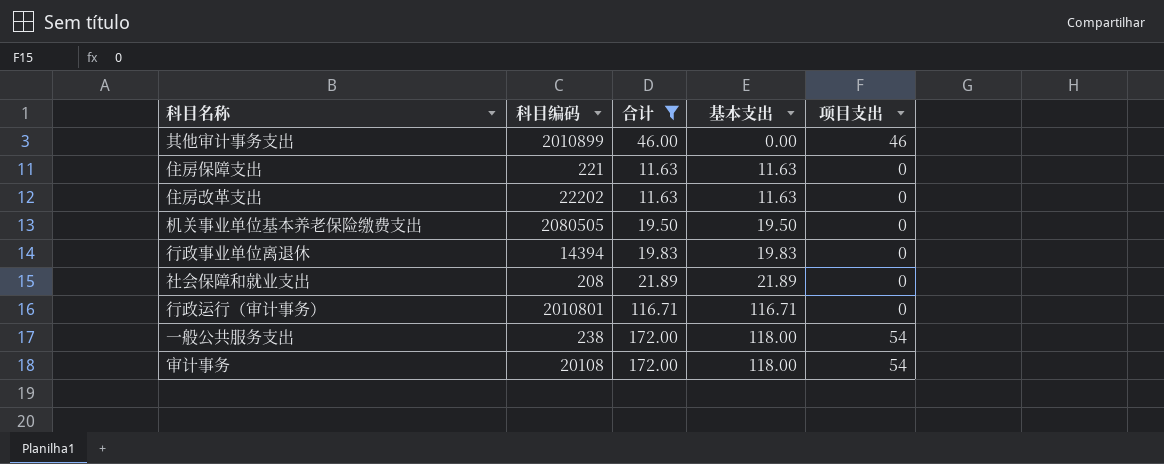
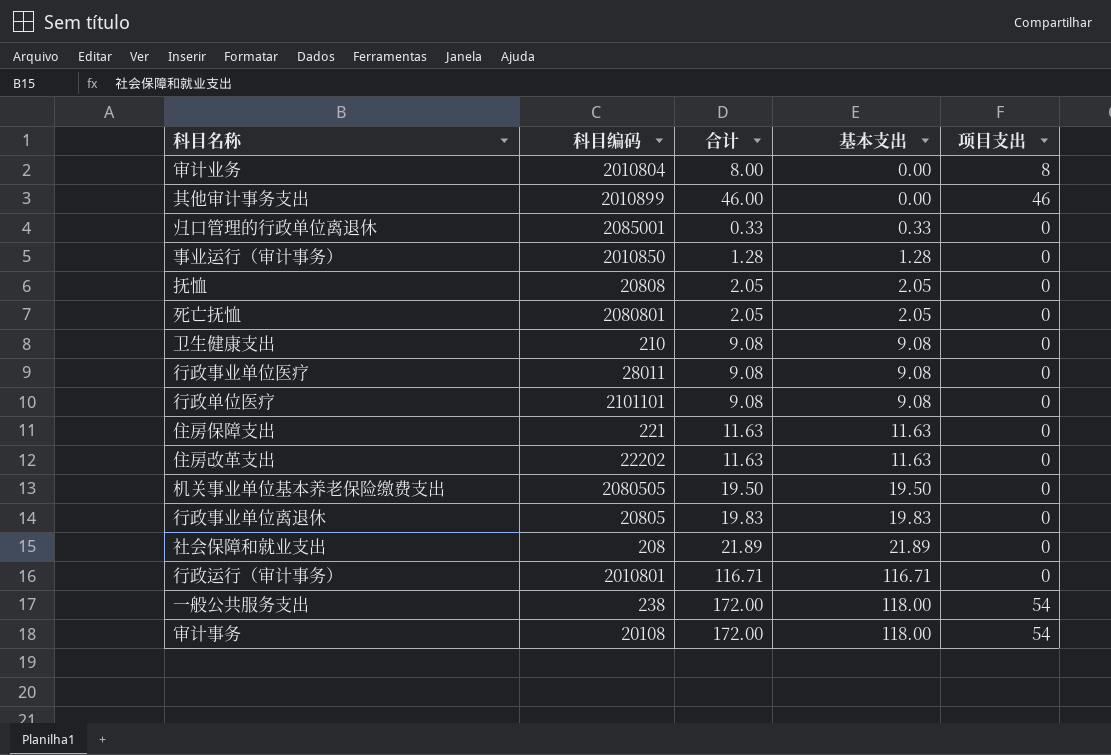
filter: 合计 >= 11.63 -> none
行政事业单位离退休 | 科目编码: 14394 -> 20805

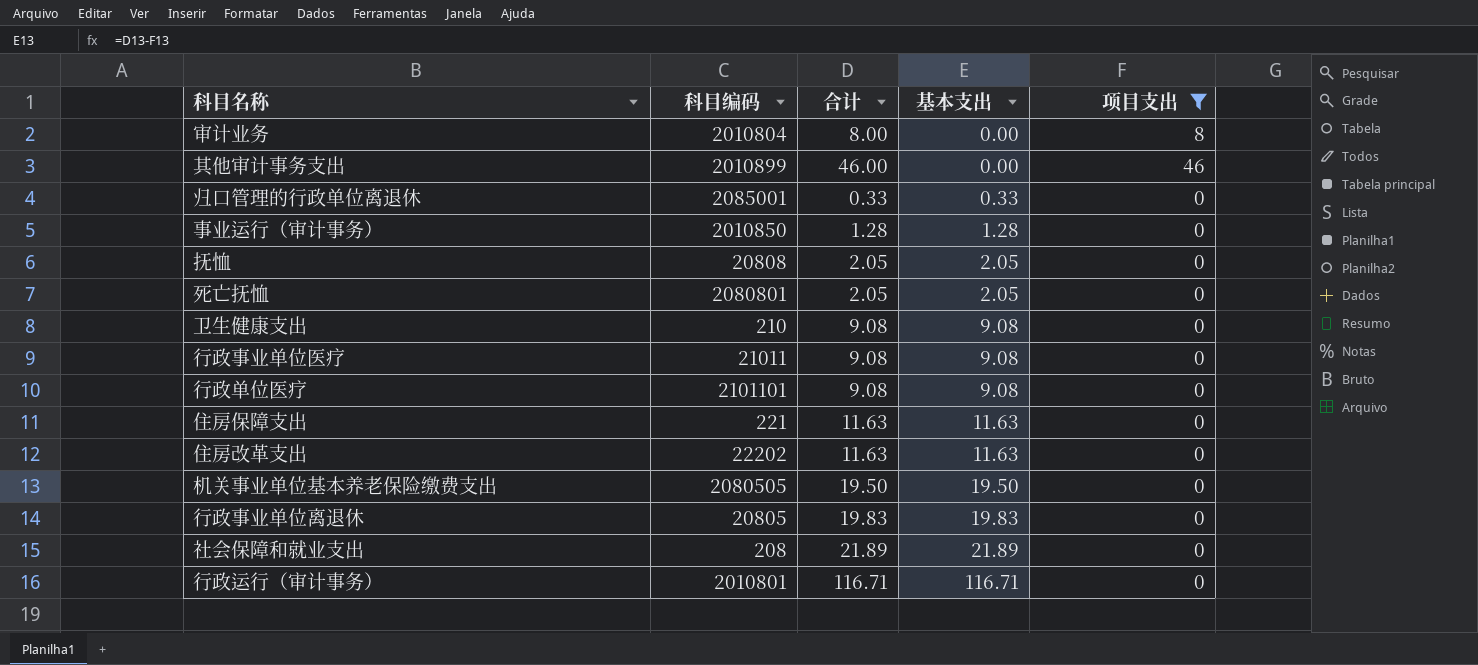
filter: none -> 项目支出 != 54
行政事业单位医疗 | 科目编码: 28011 -> 21011

